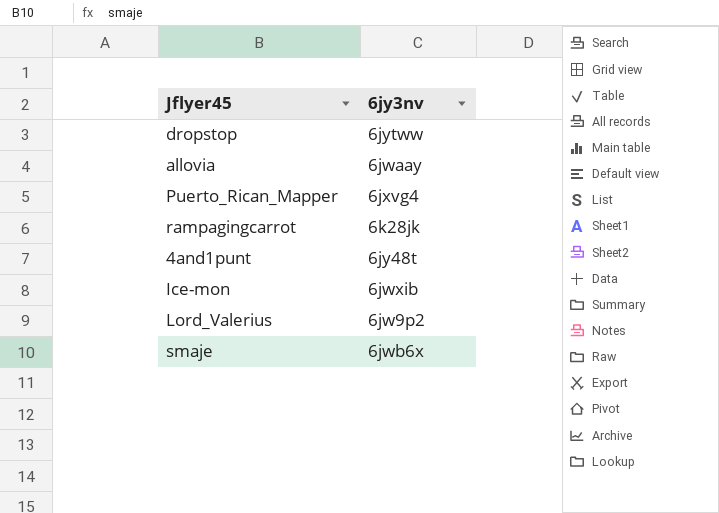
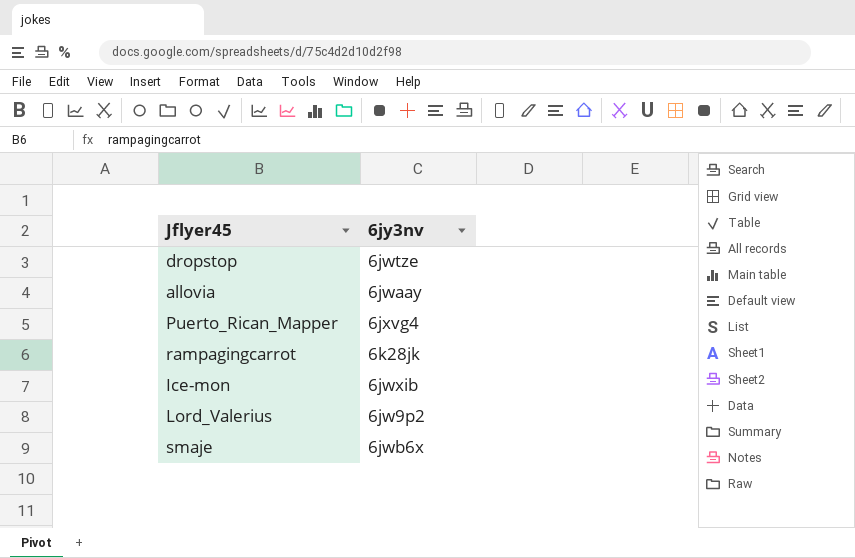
row 4and1punt: 6jy48t -> none
dropstop | 6jy3nv: 6jytww -> 6jwtze

